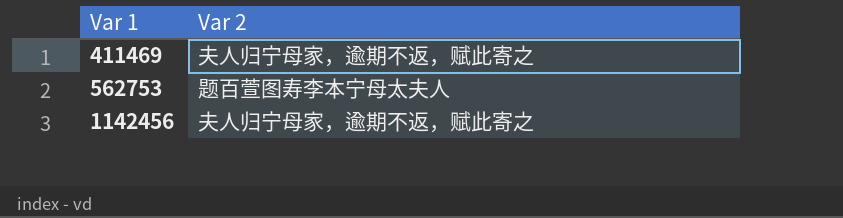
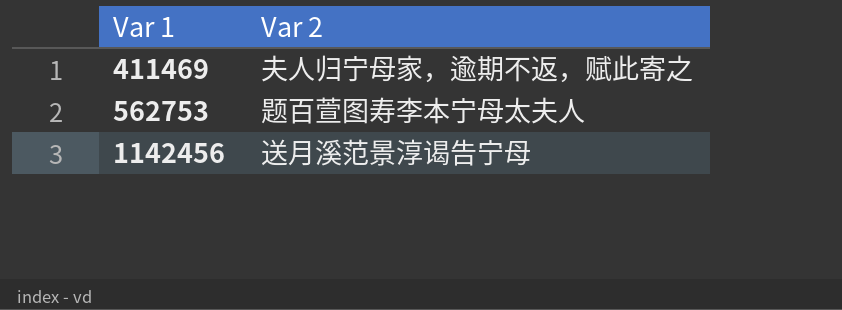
1142456 | Var 2: 夫人归宁母家，逾期不返，赋此寄之 -> 送月溪范景淳谒告宁母

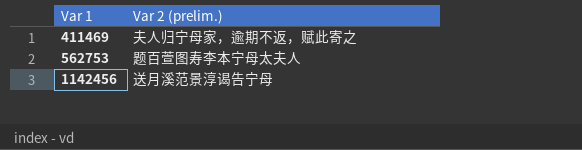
column name: Var 2 -> Var 2 (prelim.)

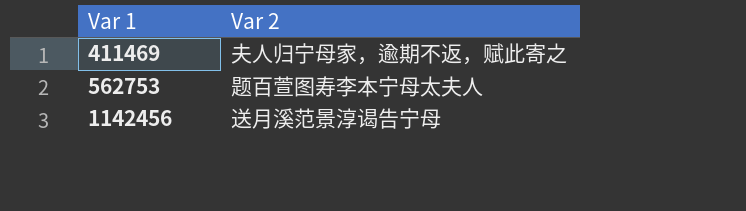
column name: Var 2 (prelim.) -> Var 2

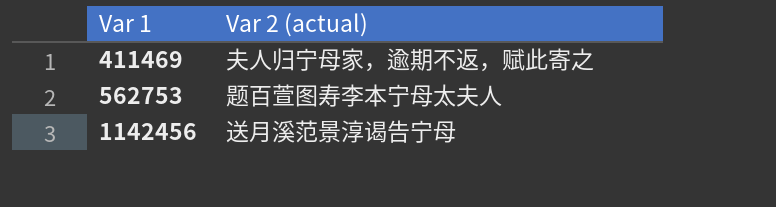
column name: Var 2 -> Var 2 (actual)

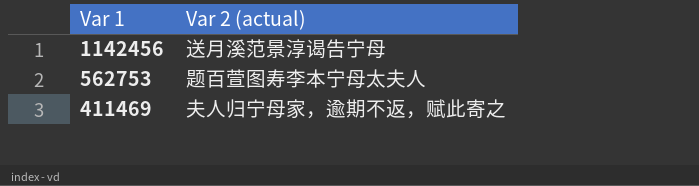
row order: Var 1 ascending -> Var 1 descending

